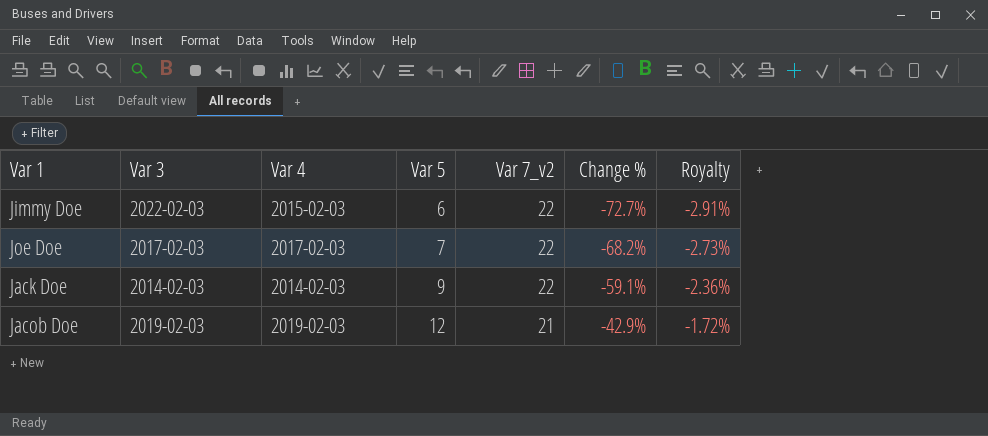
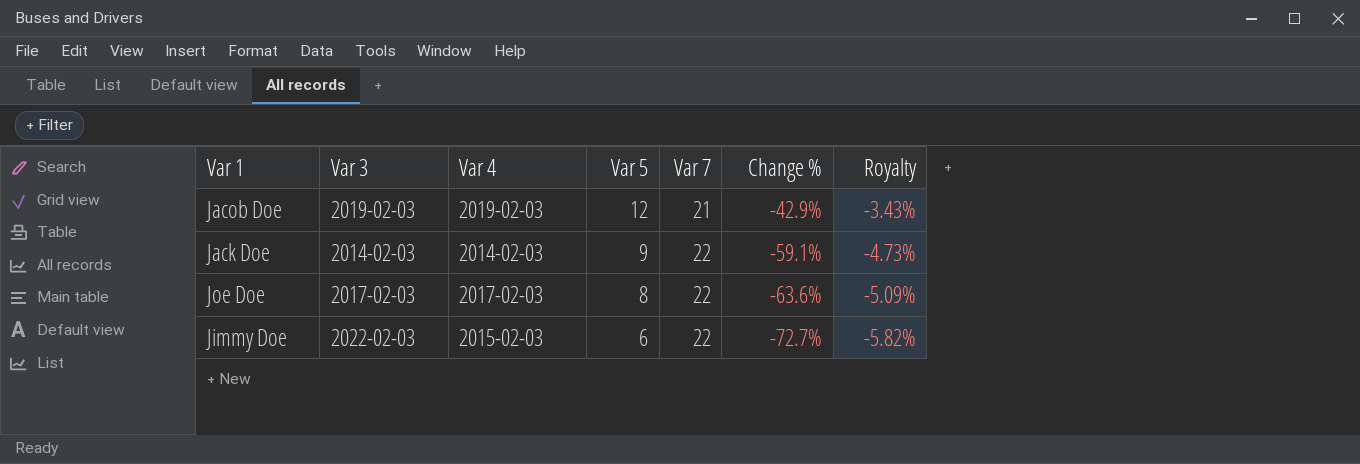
row order: Var 5 ascending -> Var 5 descending
column name: Var 7_v2 -> Var 7
column Royalty | formula: [Change %] * 0.04 -> [Change %] * 0.08
Joe Doe | Var 5: 7 -> 8
Joe Doe | Change %: -68.2% -> -63.6%

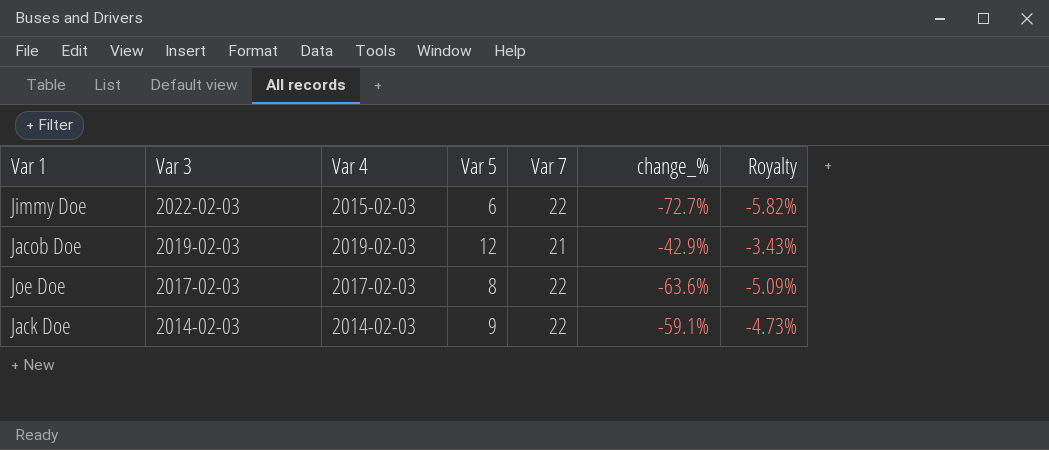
row order: Var 5 descending -> Var 3 descending
column name: Change % -> change_%

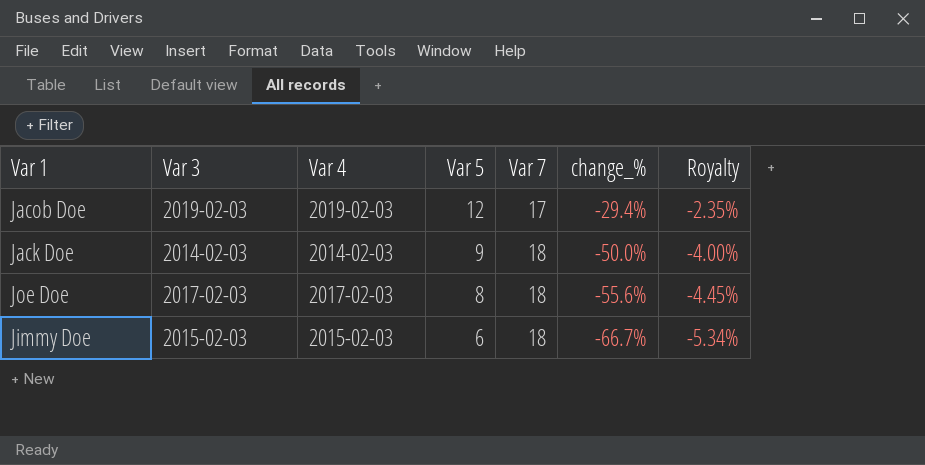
row order: Var 3 descending -> Var 5 descending
Jacob Doe | Var 7: 21 -> 17
Jacob Doe | change_%: -42.9% -> -29.4%
Jacob Doe | Royalty: -3.43% -> -2.35%
Jack Doe | Var 7: 22 -> 18
Jack Doe | change_%: -59.1% -> -50.0%
Jack Doe | Royalty: -4.73% -> -4.00%
Joe Doe | Var 7: 22 -> 18
Joe Doe | change_%: -63.6% -> -55.6%
Joe Doe | Royalty: -5.09% -> -4.45%
Jimmy Doe | Var 3: 2022-02-03 -> 2015-02-03
Jimmy Doe | Var 7: 22 -> 18
Jimmy Doe | change_%: -72.7% -> -66.7%
Jimmy Doe | Royalty: -5.82% -> -5.34%

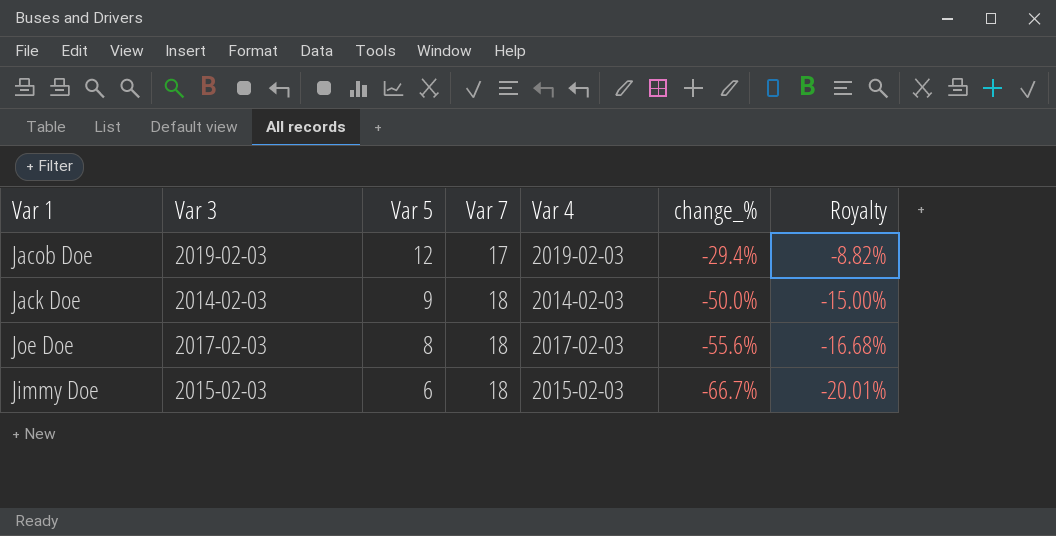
column Var 4 | position: 3 -> 5
column Royalty | formula: [change_%] * 0.08 -> [change_%] * 0.3

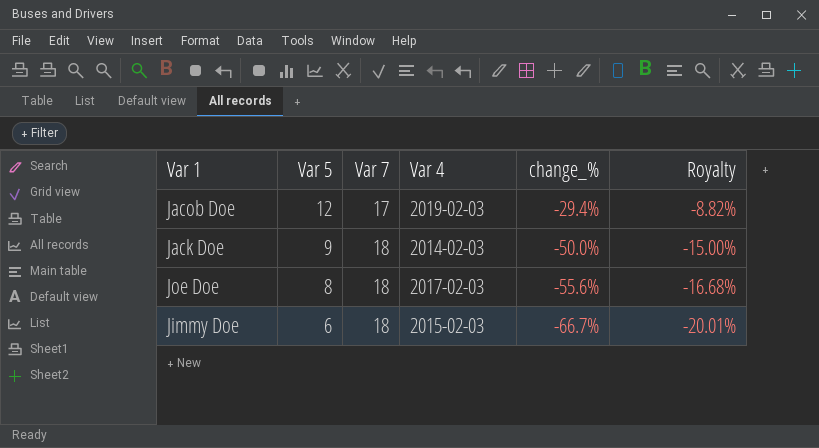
column Var 3 | position: 2 -> none

